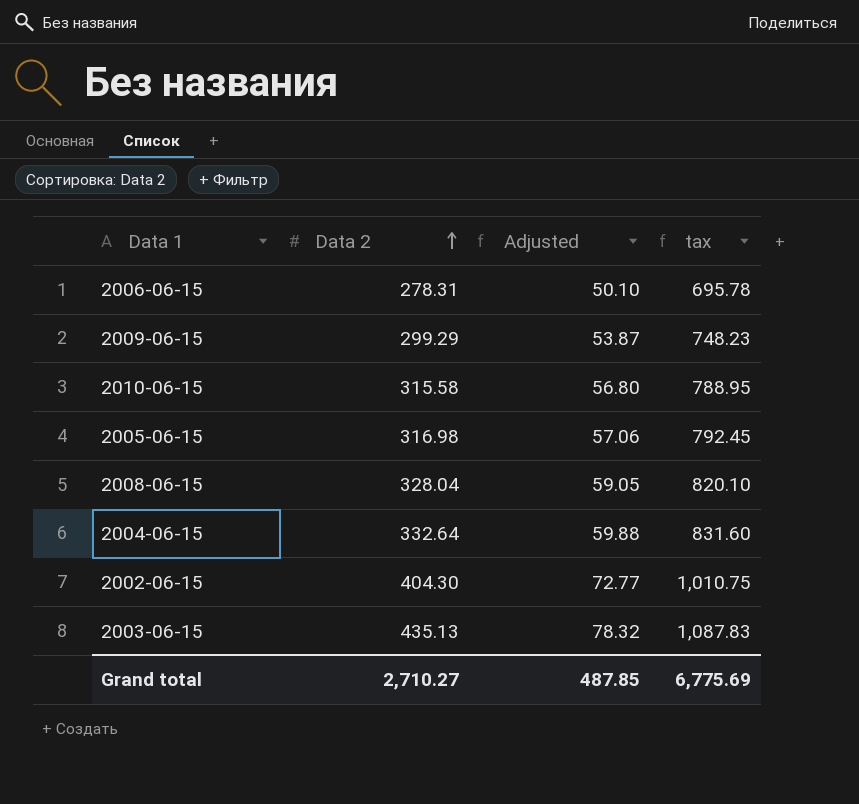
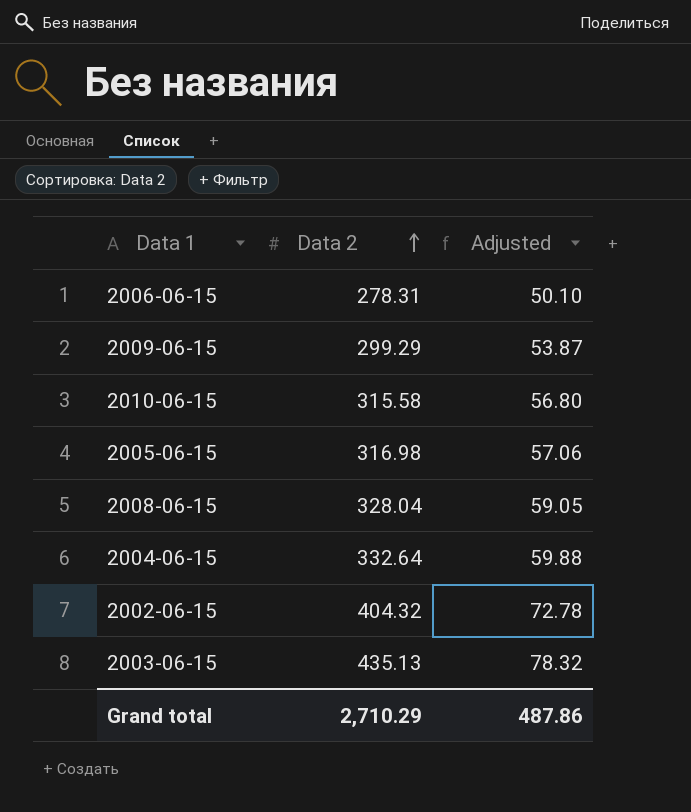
column tax | formula: [Data 2] * 2.5 -> none
2002-06-15 | Data 2: 404.30 -> 404.32
2002-06-15 | Adjusted: 72.77 -> 72.78
Grand total | Data 2: 2,710.27 -> 2,710.29
Grand total | Adjusted: 487.85 -> 487.86

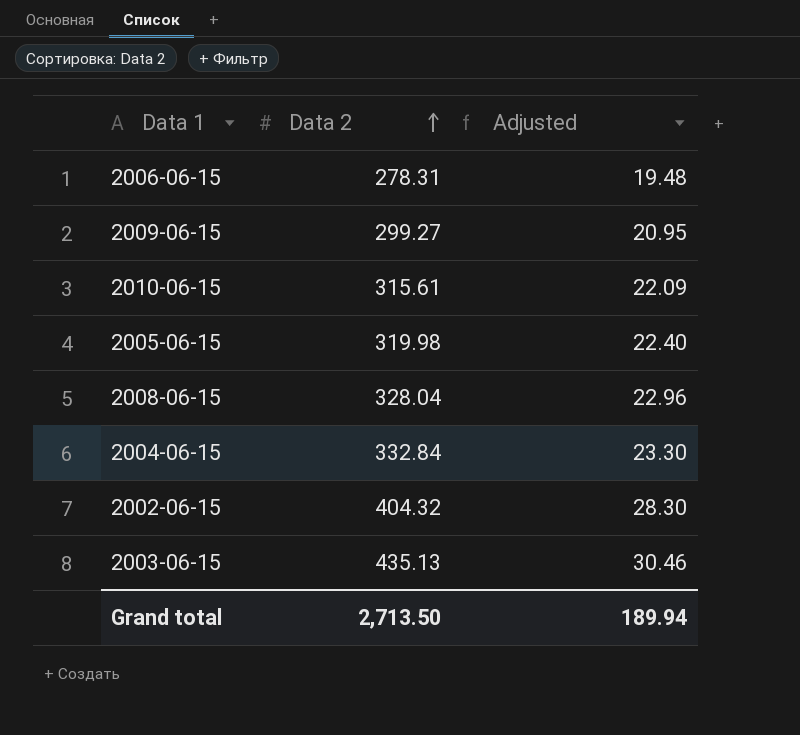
column Adjusted | formula: [Data 2] * 0.18 -> [Data 2] * 0.07
2009-06-15 | Data 2: 299.29 -> 299.27
2010-06-15 | Data 2: 315.58 -> 315.61
2005-06-15 | Data 2: 316.98 -> 319.98
2004-06-15 | Data 2: 332.64 -> 332.84
Grand total | Data 2: 2,710.29 -> 2,713.50
Grand total | Adjusted: 487.86 -> 189.94

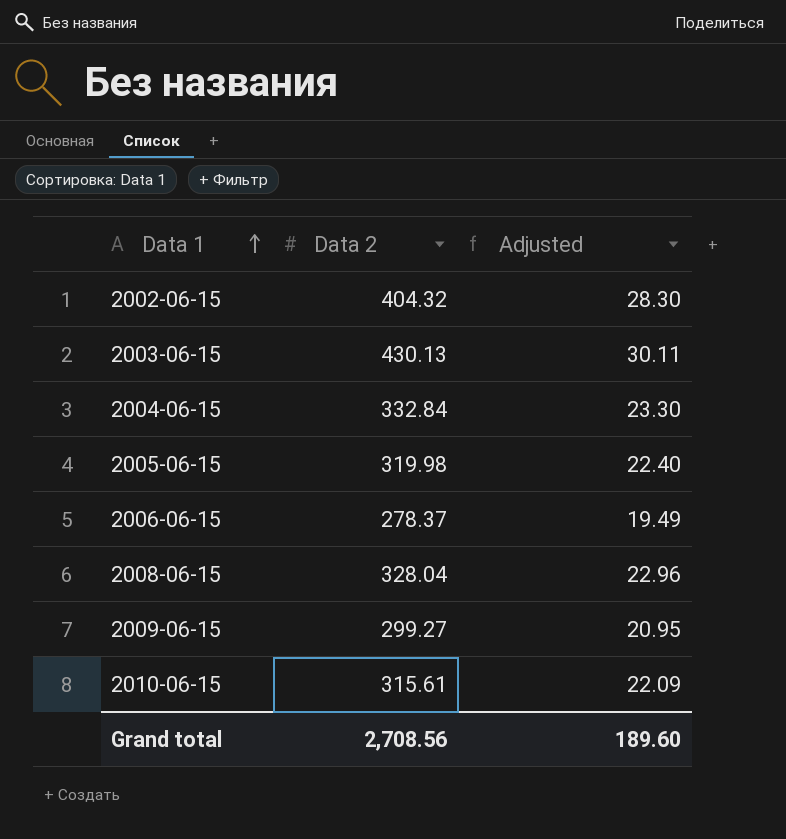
row order: Data 2 ascending -> Data 1 ascending
2003-06-15 | Data 2: 435.13 -> 430.13
2003-06-15 | Adjusted: 30.46 -> 30.11
2006-06-15 | Data 2: 278.31 -> 278.37
2006-06-15 | Adjusted: 19.48 -> 19.49
Grand total | Data 2: 2,713.50 -> 2,708.56
Grand total | Adjusted: 189.94 -> 189.60

